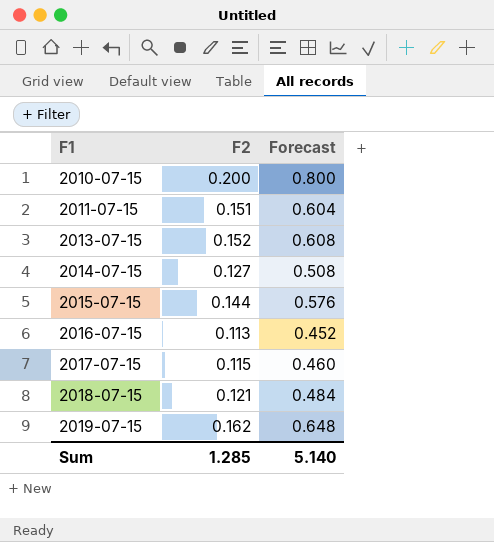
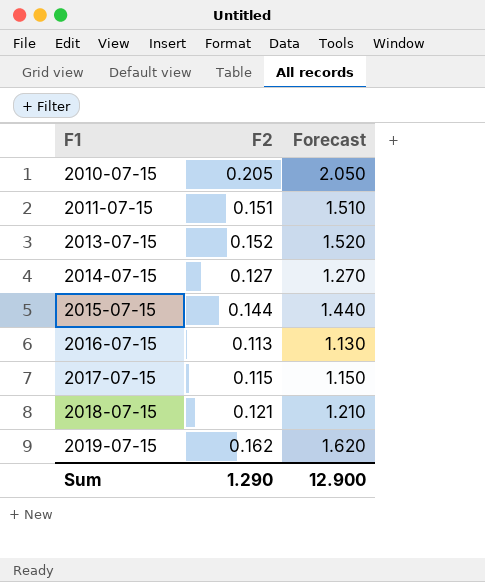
column Forecast | formula: [F2] * 4 -> [F2] * 10
2010-07-15 | F2: 0.200 -> 0.205
Sum | F2: 1.285 -> 1.290
Sum | Forecast: 5.140 -> 12.900

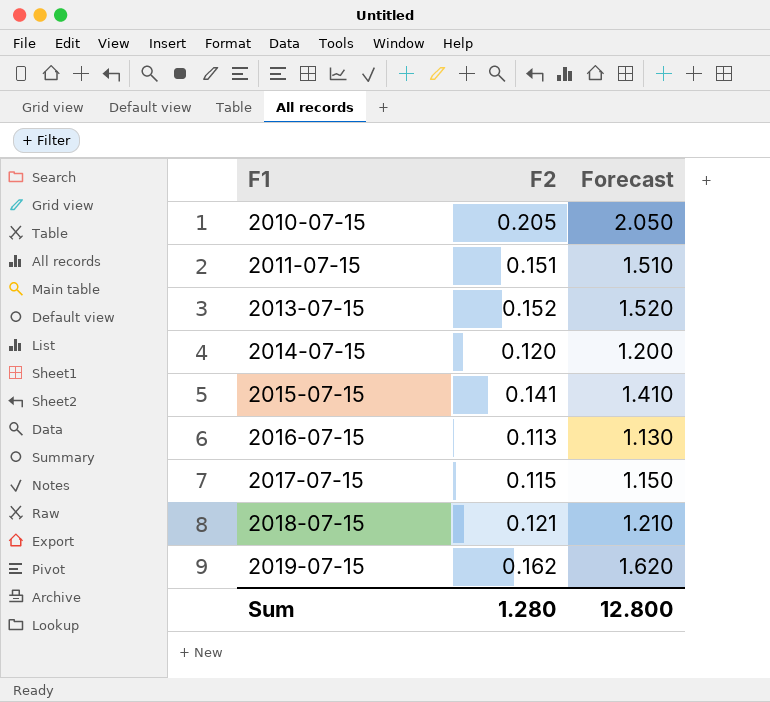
2014-07-15 | F2: 0.127 -> 0.120
2014-07-15 | Forecast: 1.270 -> 1.200
2015-07-15 | F2: 0.144 -> 0.141
2015-07-15 | Forecast: 1.440 -> 1.410
Sum | F2: 1.290 -> 1.280
Sum | Forecast: 12.900 -> 12.800

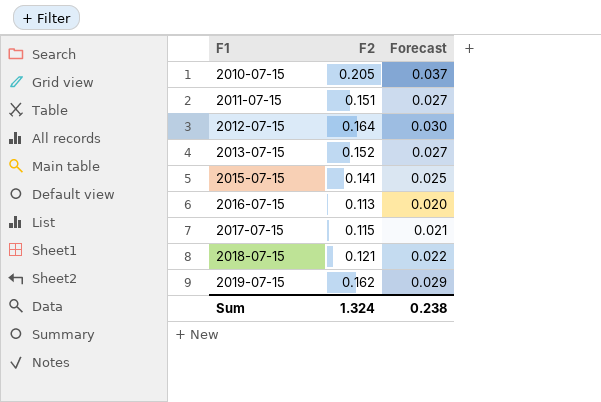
column Forecast | formula: [F2] * 10 -> [F2] * 0.18
row 2014-07-15: 0.120 | 1.200 -> none
row 2012-07-15: none -> 0.164 | 0.030
Sum | F2: 1.280 -> 1.324
Sum | Forecast: 12.800 -> 0.238

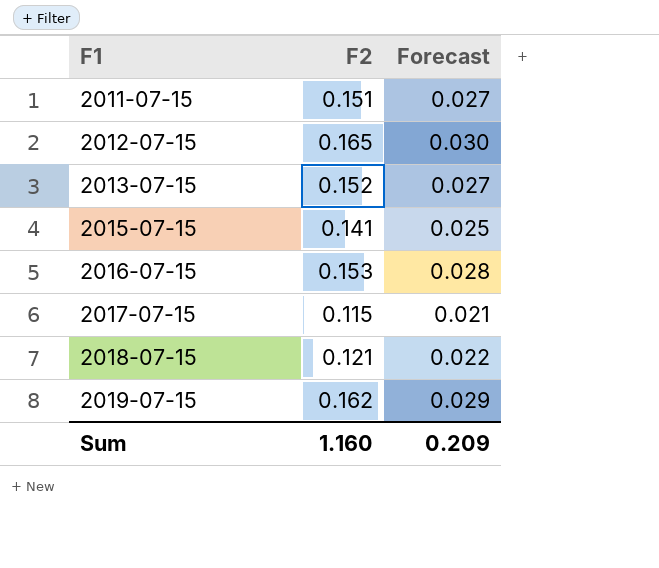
row 2010-07-15: 0.205 | 0.037 -> none
2012-07-15 | F2: 0.164 -> 0.165
2016-07-15 | F2: 0.113 -> 0.153
2016-07-15 | Forecast: 0.020 -> 0.028
Sum | F2: 1.324 -> 1.160
Sum | Forecast: 0.238 -> 0.209

